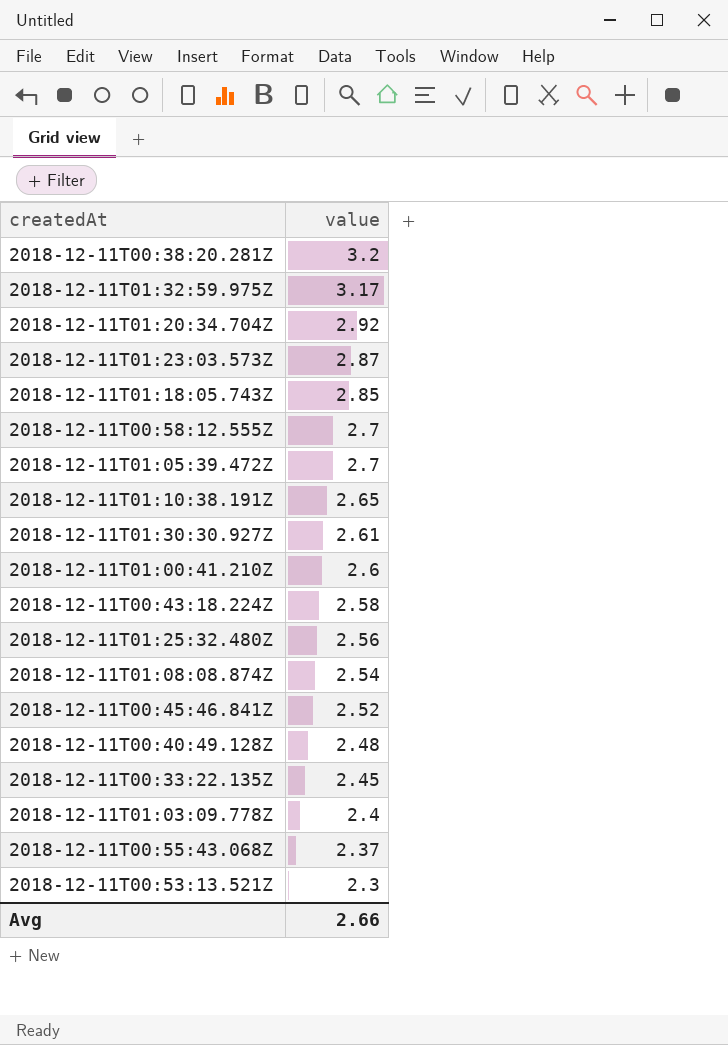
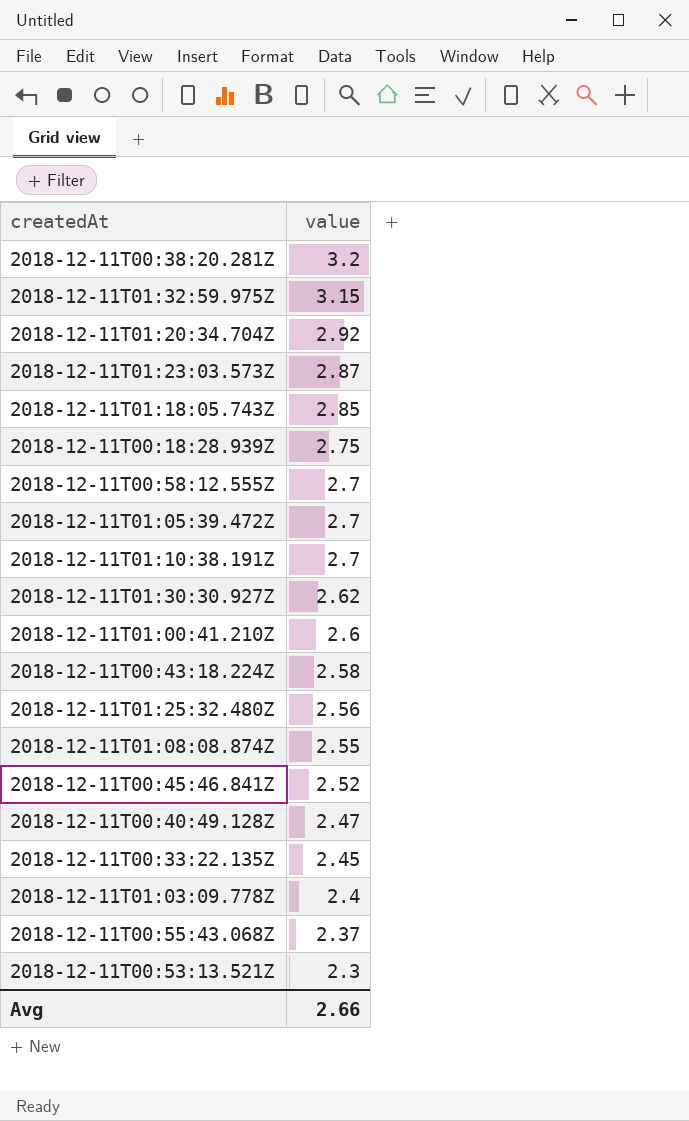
2018-12-11T01:32:59.975Z | value: 3.17 -> 3.15
row 2018-12-11T00:18:28.939Z: none -> 2.75
2018-12-11T01:10:38.191Z | value: 2.65 -> 2.7
2018-12-11T01:30:30.927Z | value: 2.61 -> 2.62
2018-12-11T01:08:08.874Z | value: 2.54 -> 2.55
2018-12-11T00:40:49.128Z | value: 2.48 -> 2.47

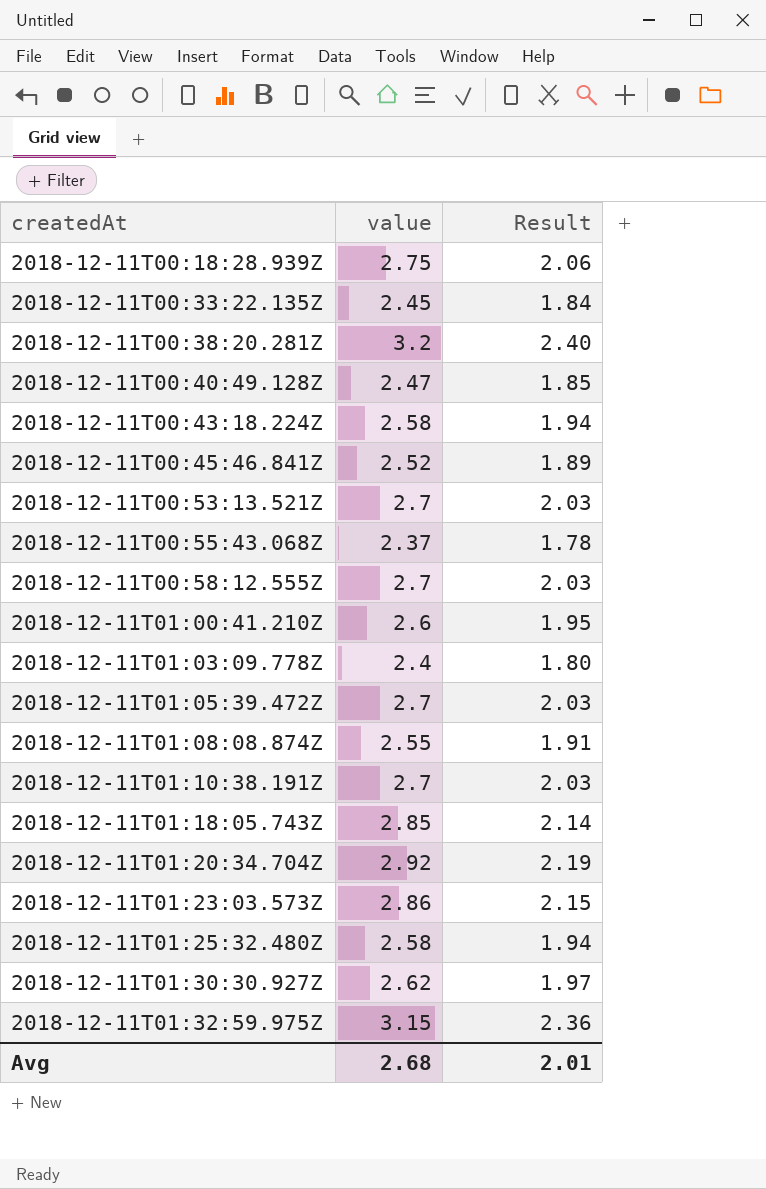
row order: value descending -> createdAt ascending
column Result | formula: none -> [value] * 0.75
2018-12-11T00:53:13.521Z | value: 2.3 -> 2.7
2018-12-11T01:23:03.573Z | value: 2.87 -> 2.86
2018-12-11T01:25:32.480Z | value: 2.56 -> 2.58
Avg | value: 2.66 -> 2.68

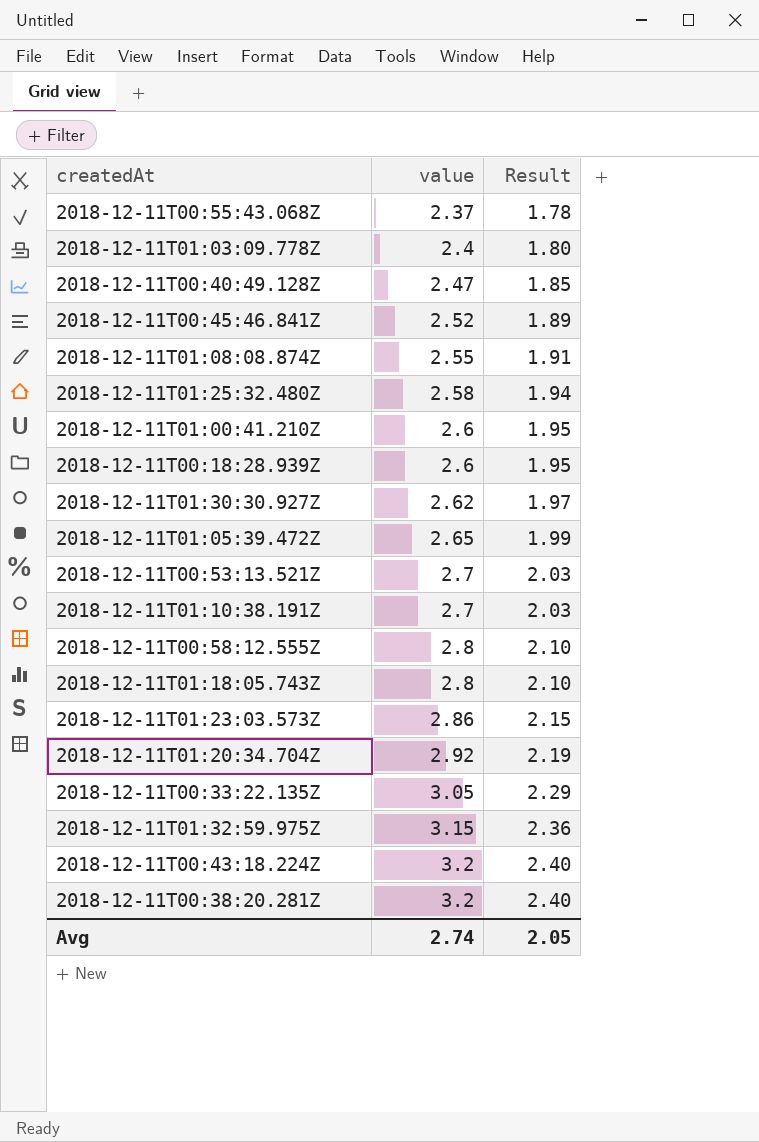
row order: createdAt ascending -> value ascending
2018-12-11T00:18:28.939Z | value: 2.75 -> 2.6
2018-12-11T00:18:28.939Z | Result: 2.06 -> 1.95
2018-12-11T01:05:39.472Z | value: 2.7 -> 2.65
2018-12-11T01:05:39.472Z | Result: 2.03 -> 1.99
2018-12-11T00:58:12.555Z | value: 2.7 -> 2.8
2018-12-11T00:58:12.555Z | Result: 2.03 -> 2.10
2018-12-11T01:18:05.743Z | value: 2.85 -> 2.8
2018-12-11T01:18:05.743Z | Result: 2.14 -> 2.10
2018-12-11T00:33:22.135Z | value: 2.45 -> 3.05
2018-12-11T00:33:22.135Z | Result: 1.84 -> 2.29
2018-12-11T00:43:18.224Z | value: 2.58 -> 3.2
2018-12-11T00:43:18.224Z | Result: 1.94 -> 2.40
Avg | value: 2.68 -> 2.74
Avg | Result: 2.01 -> 2.05

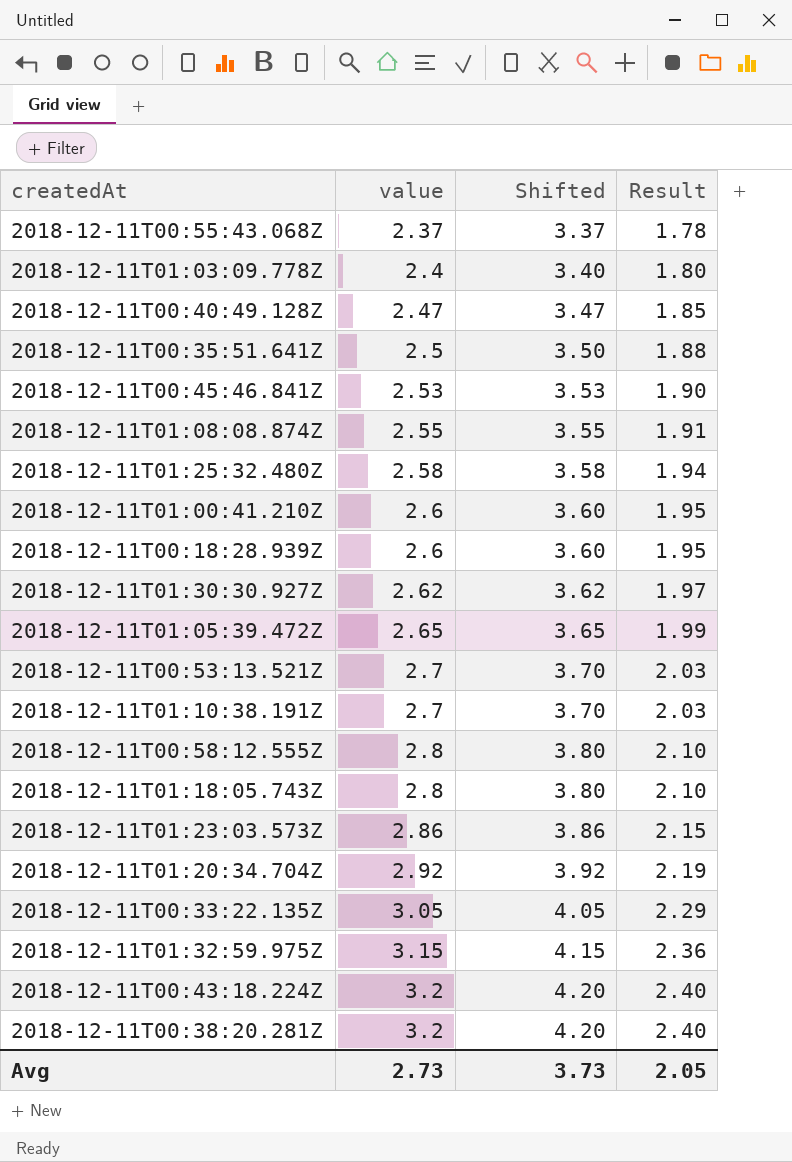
column Shifted | formula: none -> [value] + 1
row 2018-12-11T00:35:51.641Z: none -> 2.5 | 3.50 | 1.88
2018-12-11T00:45:46.841Z | value: 2.52 -> 2.53
2018-12-11T00:45:46.841Z | Result: 1.89 -> 1.90
Avg | value: 2.74 -> 2.73

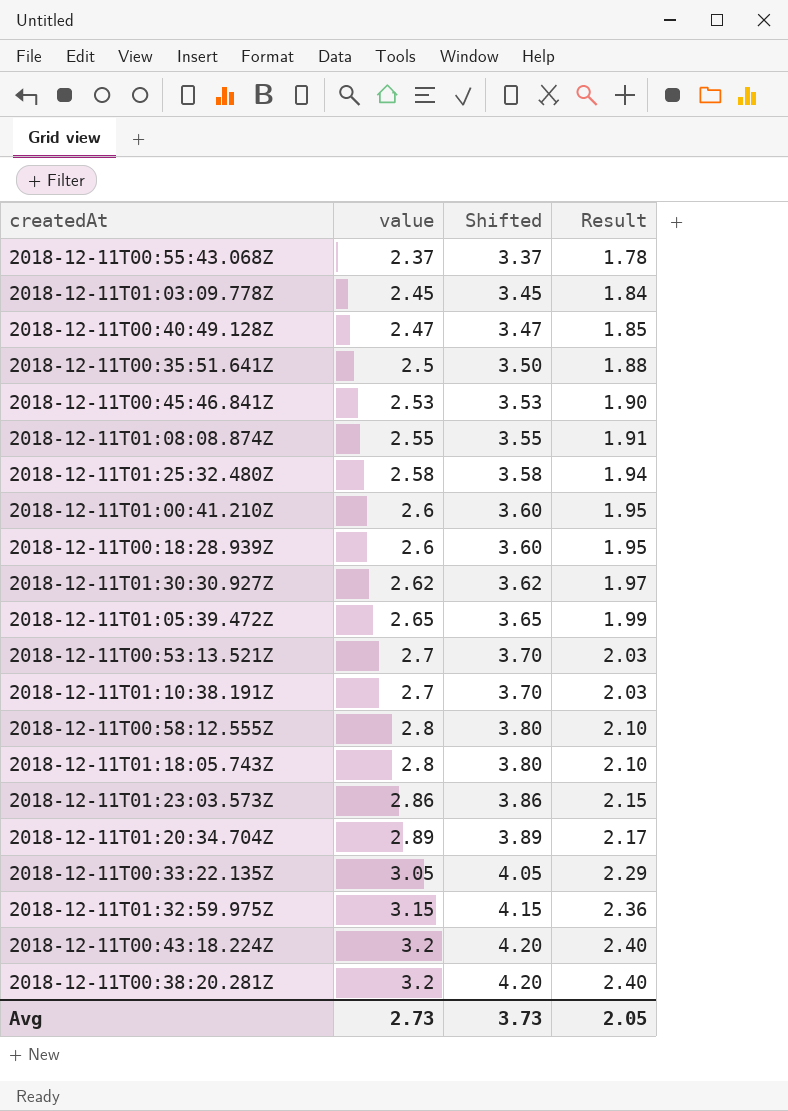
2018-12-11T01:03:09.778Z | value: 2.4 -> 2.45
2018-12-11T01:03:09.778Z | Shifted: 3.40 -> 3.45
2018-12-11T01:03:09.778Z | Result: 1.80 -> 1.84
2018-12-11T01:20:34.704Z | value: 2.92 -> 2.89
2018-12-11T01:20:34.704Z | Shifted: 3.92 -> 3.89
2018-12-11T01:20:34.704Z | Result: 2.19 -> 2.17

